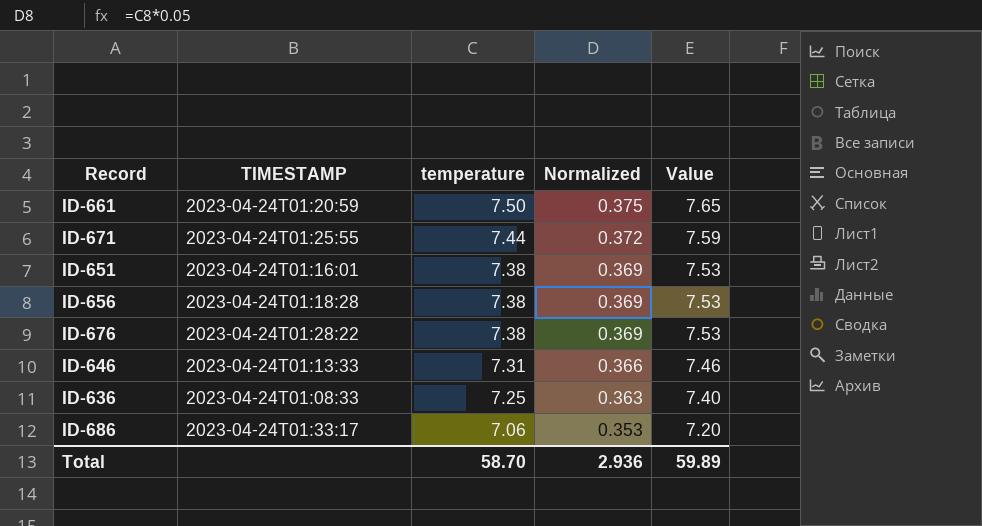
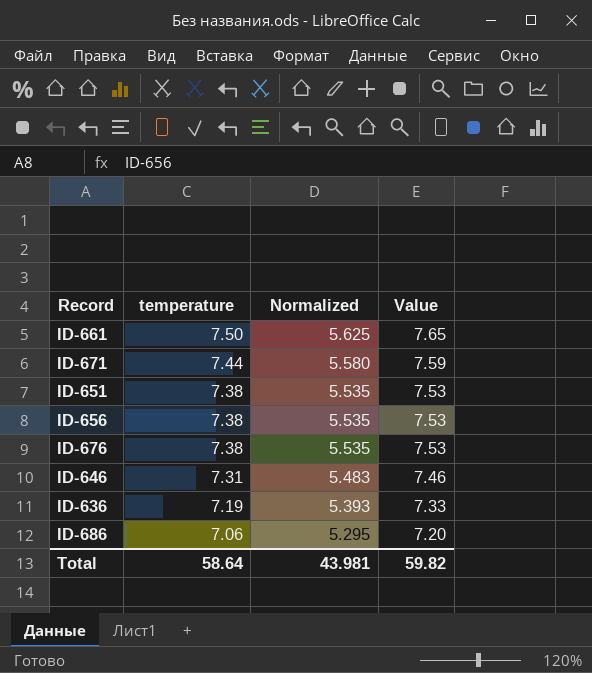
column TIMESTAMP | position: 2 -> none
column Normalized | formula: [temperature] * 0.05 -> [temperature] * 0.75
ID-636 | temperature: 7.25 -> 7.19
ID-636 | Value: 7.40 -> 7.33
Total | temperature: 58.70 -> 58.64
Total | Normalized: 2.936 -> 43.981
Total | Value: 59.89 -> 59.82

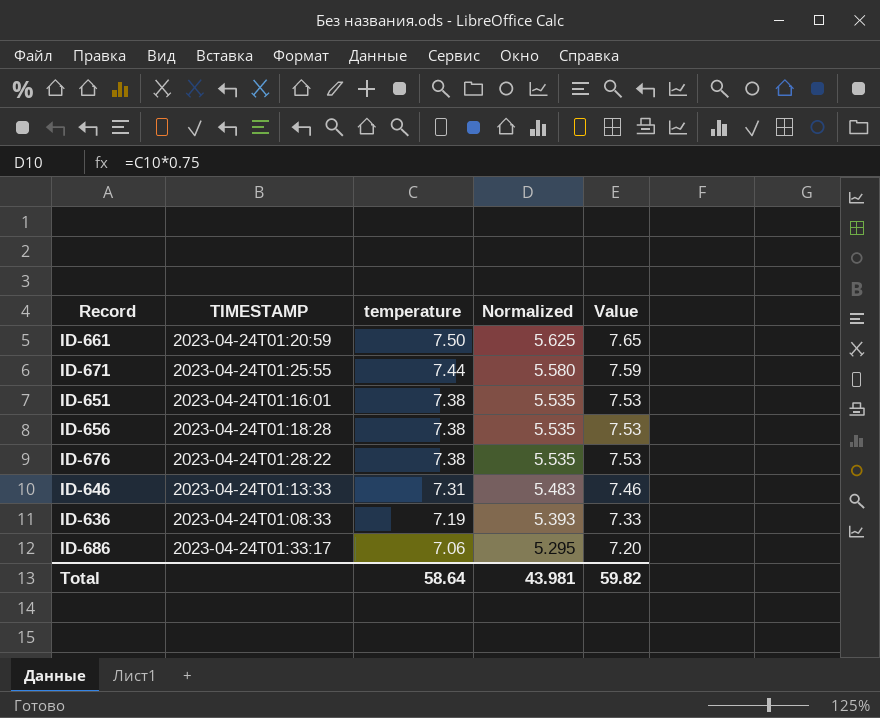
column TIMESTAMP | position: none -> 2

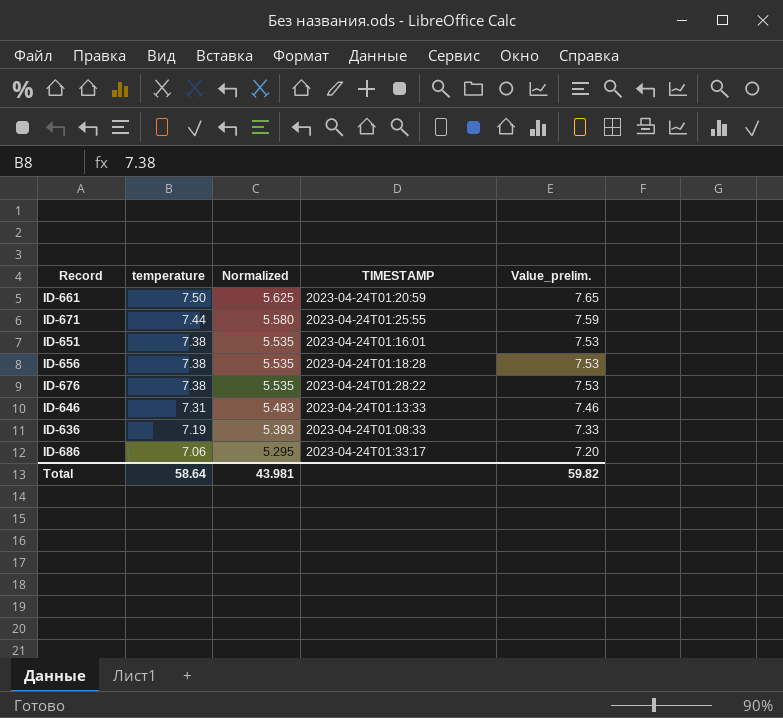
column TIMESTAMP | position: 2 -> 4
column name: Value -> Value_prelim.

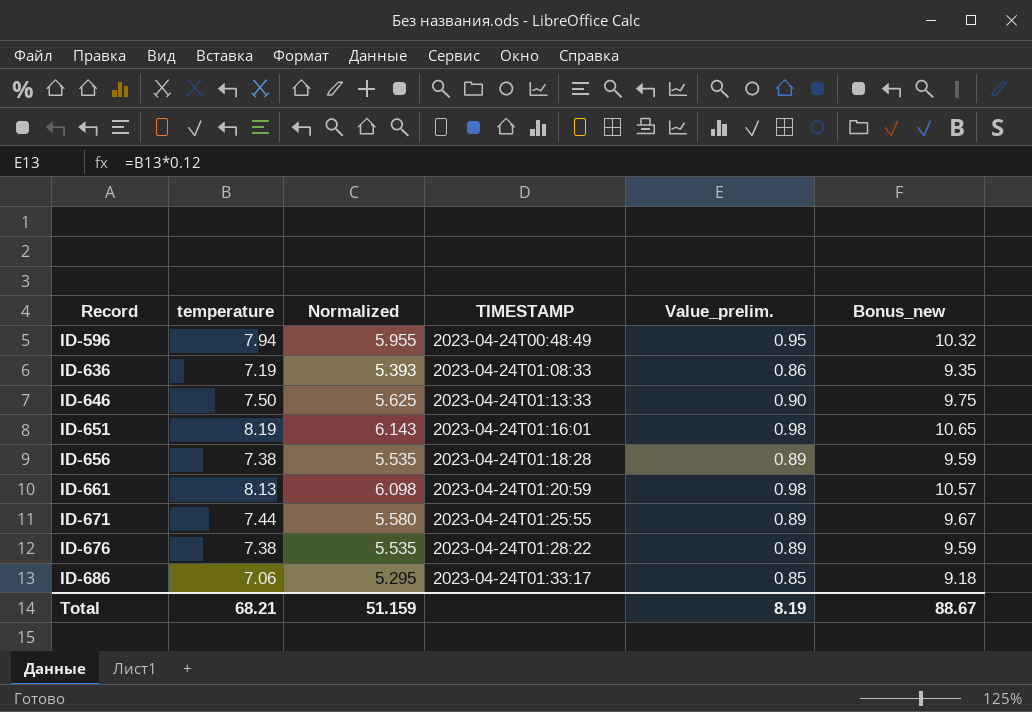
row order: temperature descending -> Record ascending
column Value_prelim. | formula: [temperature] * 1.02 -> [temperature] * 0.12
column Bonus_new | formula: none -> [temperature] * 1.3
row ID-596: none -> 7.94 | 5.955 | 2023-04-24T00:48:49 | 0.95 | 10.32
ID-646 | temperature: 7.31 -> 7.50
ID-646 | Normalized: 5.483 -> 5.625
ID-651 | temperature: 7.38 -> 8.19
ID-651 | Normalized: 5.535 -> 6.143
ID-661 | temperature: 7.50 -> 8.13
ID-661 | Normalized: 5.625 -> 6.098
Total | temperature: 58.64 -> 68.21
Total | Normalized: 43.981 -> 51.159
Total | Value_prelim.: 59.82 -> 8.19

